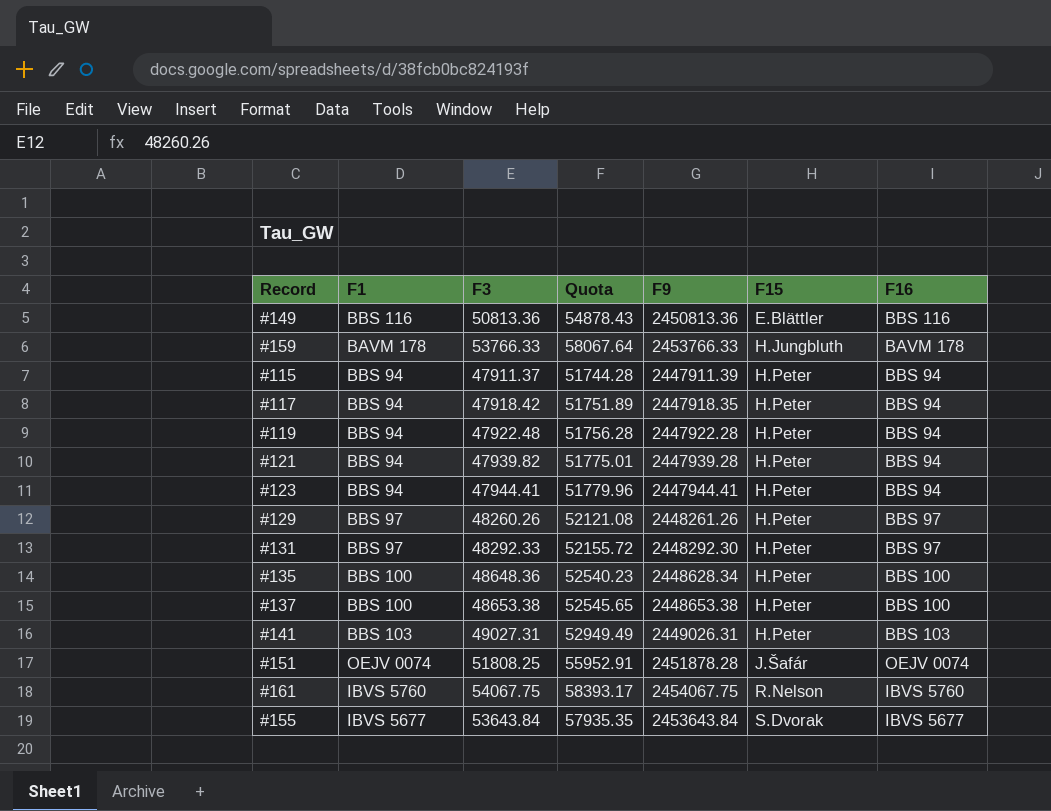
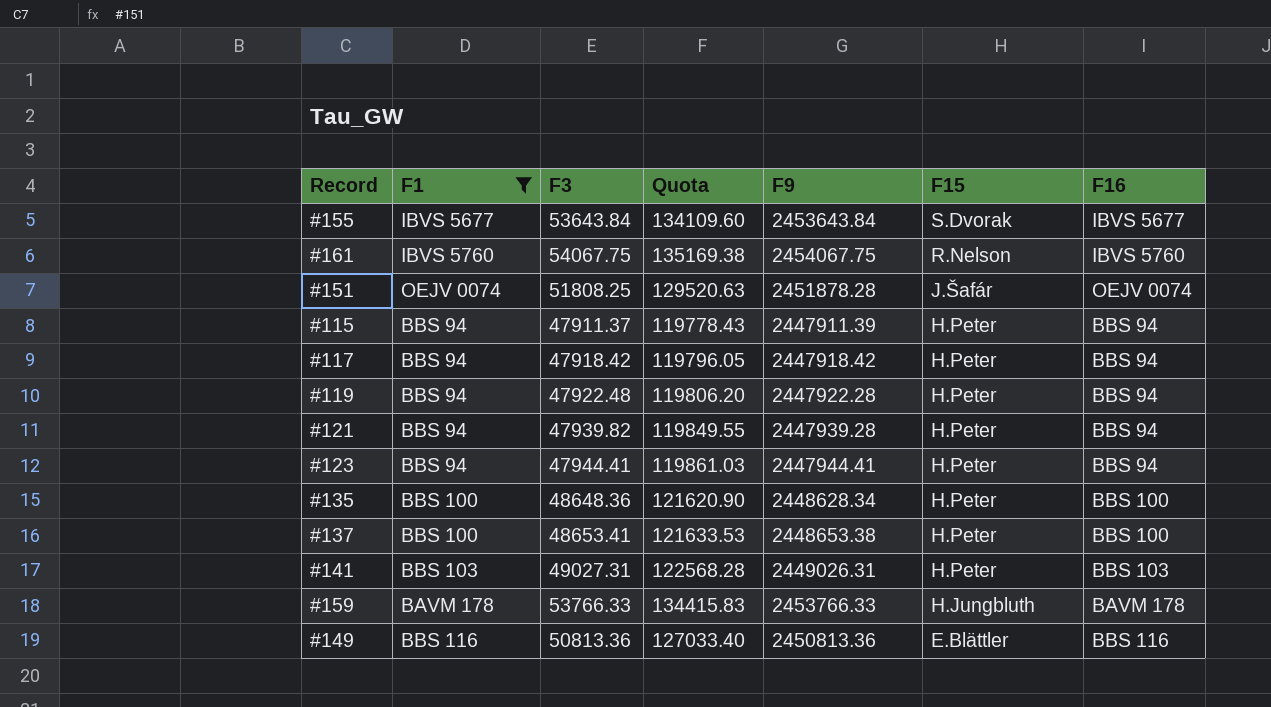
filter: none -> F1 != BBS 97
row order: F15 ascending -> F15 descending
column Quota | formula: [F3] * 1.08 -> [F3] * 2.5
#117 | F9: 2447918.35 -> 2447918.42
#137 | F3: 48653.38 -> 48653.41

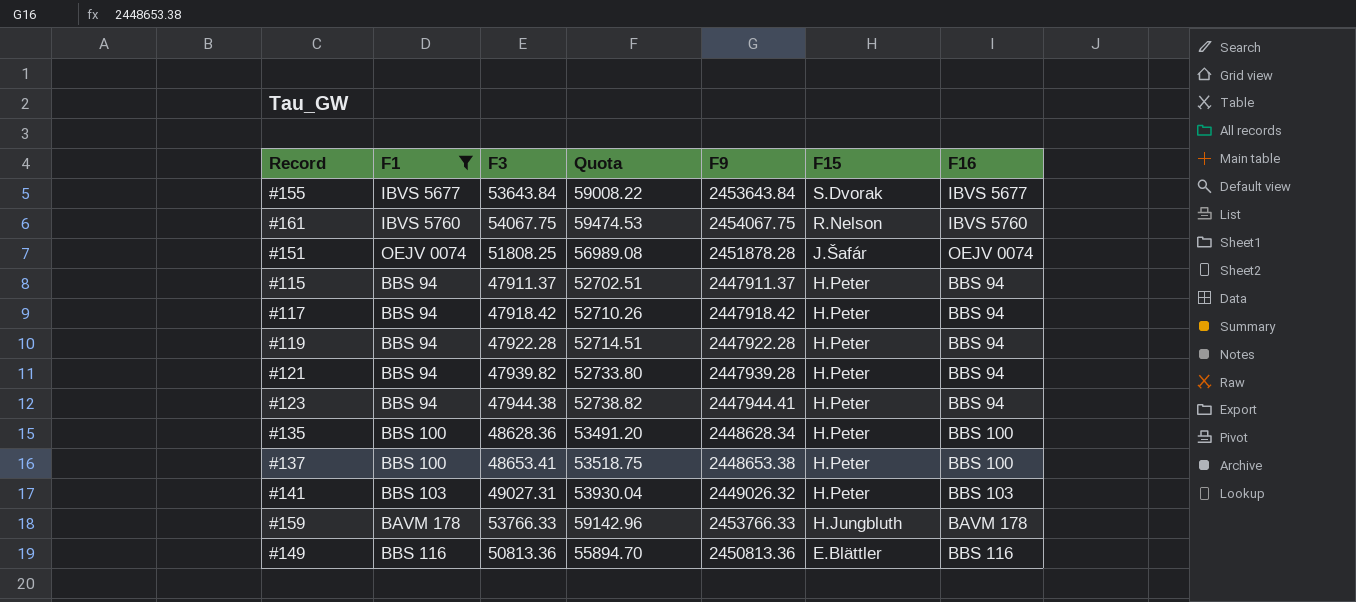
column Quota | formula: [F3] * 2.5 -> [F3] * 1.1
#115 | F9: 2447911.39 -> 2447911.37
#119 | F3: 47922.48 -> 47922.28
#123 | F3: 47944.41 -> 47944.38
#135 | F3: 48648.36 -> 48628.36
#141 | F9: 2449026.31 -> 2449026.32

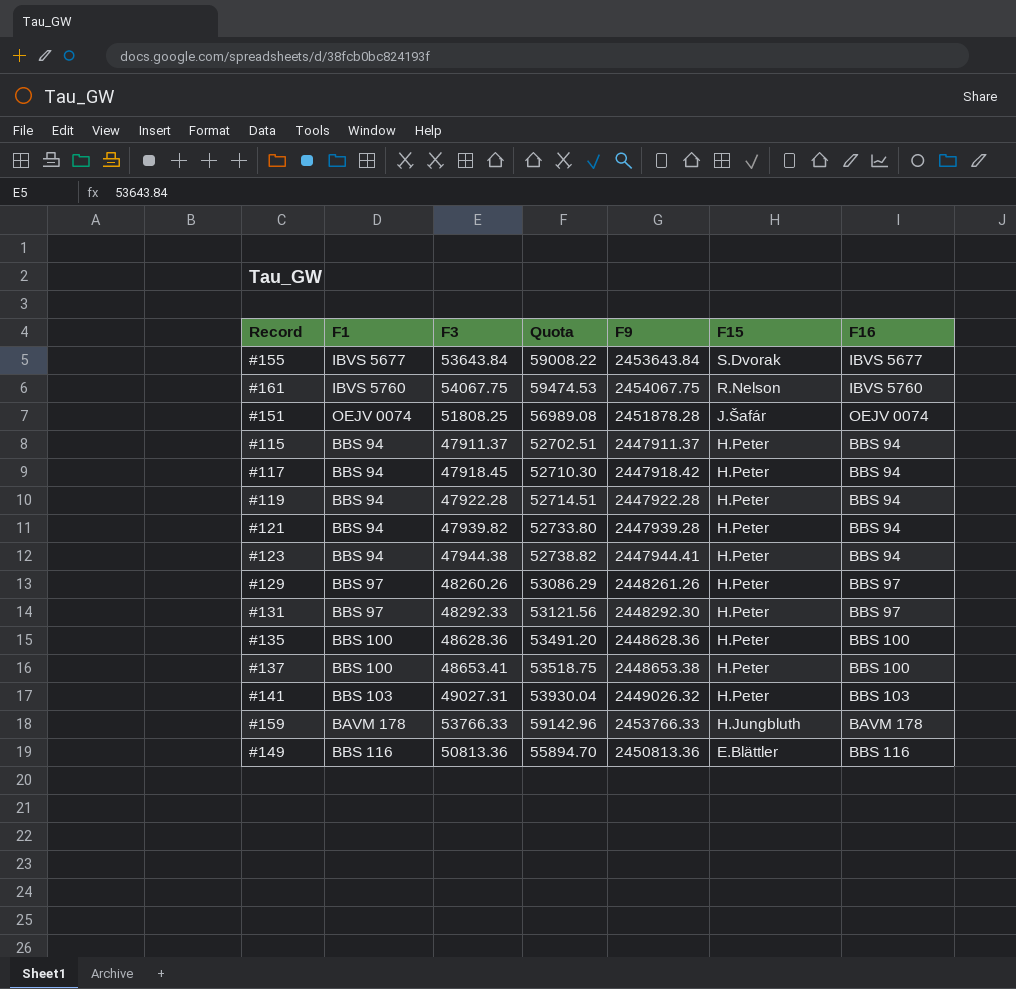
filter: F1 != BBS 97 -> none
#117 | F3: 47918.42 -> 47918.45
#117 | Quota: 52710.26 -> 52710.30
#135 | F9: 2448628.34 -> 2448628.36

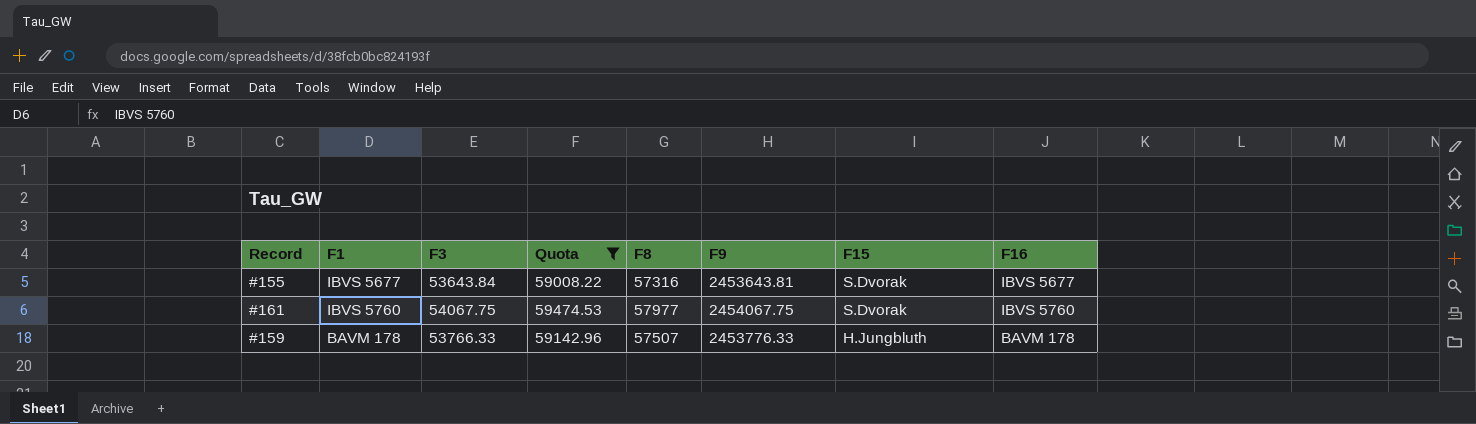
filter: none -> Quota >= 59008.22
column F8 | position: none -> 5
#155 | F9: 2453643.84 -> 2453643.81
#161 | F15: R.Nelson -> S.Dvorak
#159 | F9: 2453766.33 -> 2453776.33

